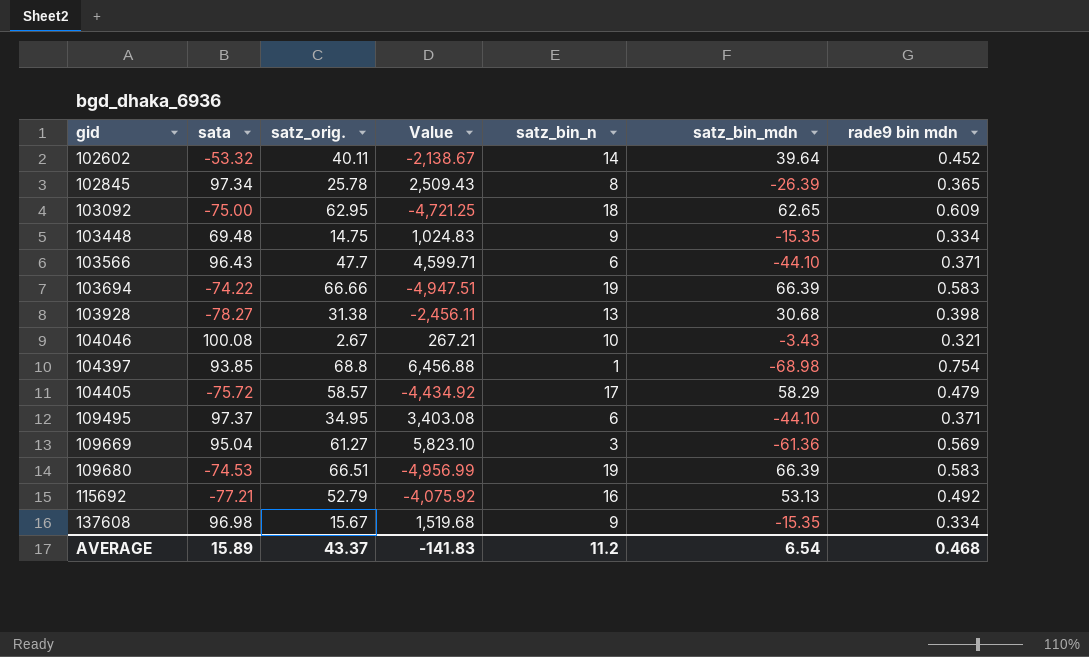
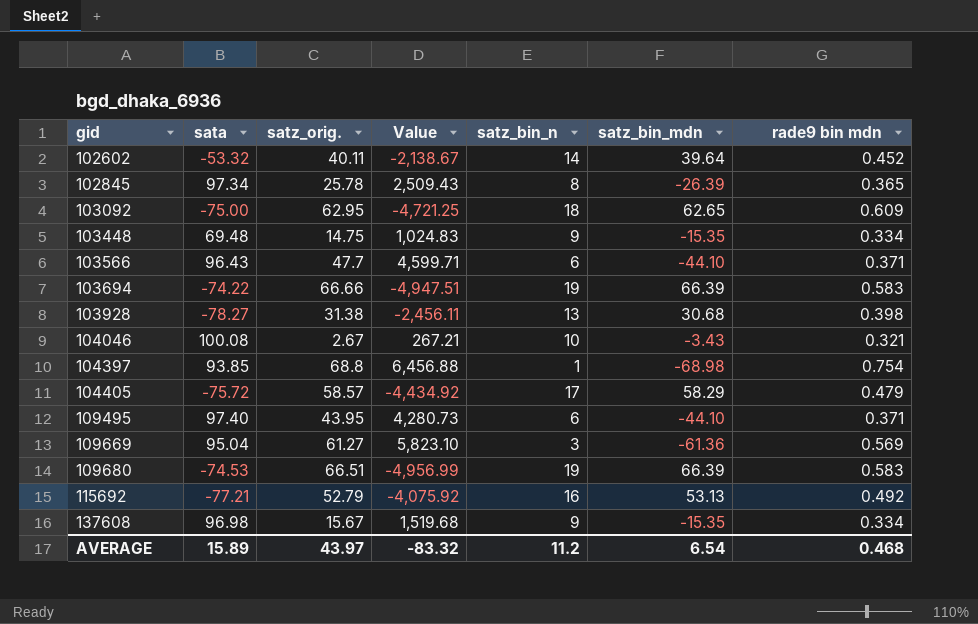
109495 | sata: 97.37 -> 97.40
109495 | satz_orig.: 34.95 -> 43.95
109495 | Value: 3,403.08 -> 4,280.73
AVERAGE | satz_orig.: 43.37 -> 43.97
AVERAGE | Value: -141.83 -> -83.32

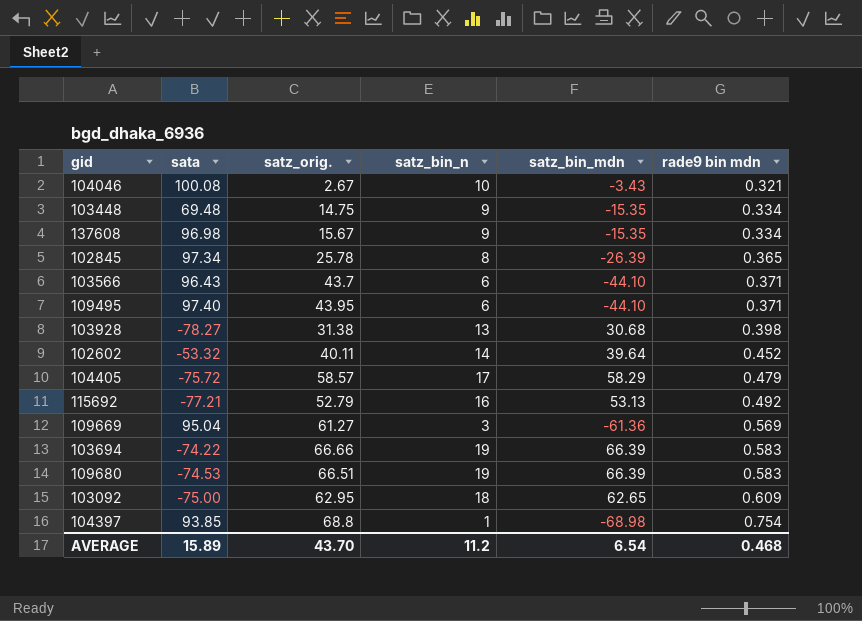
row order: gid ascending -> rade9 bin mdn ascending
column Value | formula: [sata] * [satz_orig.] -> none
103566 | satz_orig.: 47.7 -> 43.7
AVERAGE | satz_orig.: 43.97 -> 43.70

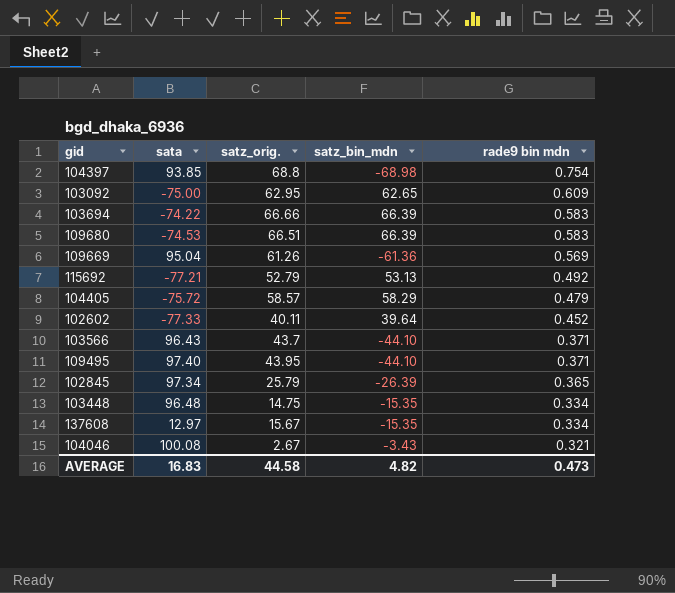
row order: rade9 bin mdn ascending -> rade9 bin mdn descending
column satz_bin_n | position: 4 -> none
row 103928: -78.27 | 31.38 | 13 | 30.68 | 0.398 -> none
109669 | satz_orig.: 61.27 -> 61.26
102602 | sata: -53.32 -> -77.33
102845 | satz_orig.: 25.78 -> 25.79
103448 | sata: 69.48 -> 96.48
137608 | sata: 96.98 -> 12.97
AVERAGE | sata: 15.89 -> 16.83
AVERAGE | satz_orig.: 43.70 -> 44.58
AVERAGE | satz_bin_mdn: 6.54 -> 4.82
AVERAGE | rade9 bin mdn: 0.468 -> 0.473

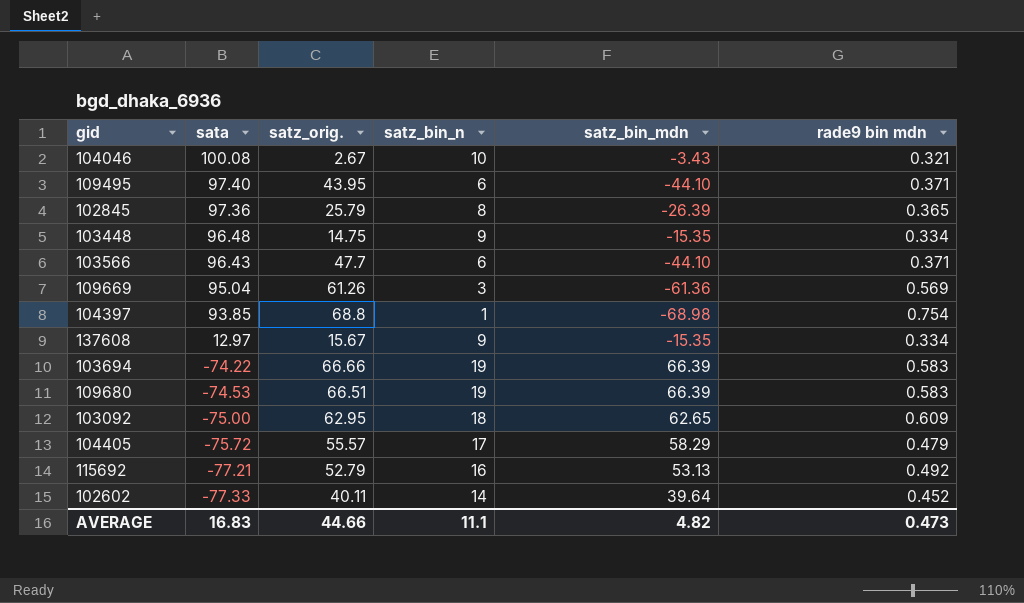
row order: rade9 bin mdn descending -> sata descending
column satz_bin_n | position: none -> 4
102845 | sata: 97.34 -> 97.36
103566 | satz_orig.: 43.7 -> 47.7
104405 | satz_orig.: 58.57 -> 55.57
AVERAGE | satz_orig.: 44.58 -> 44.66

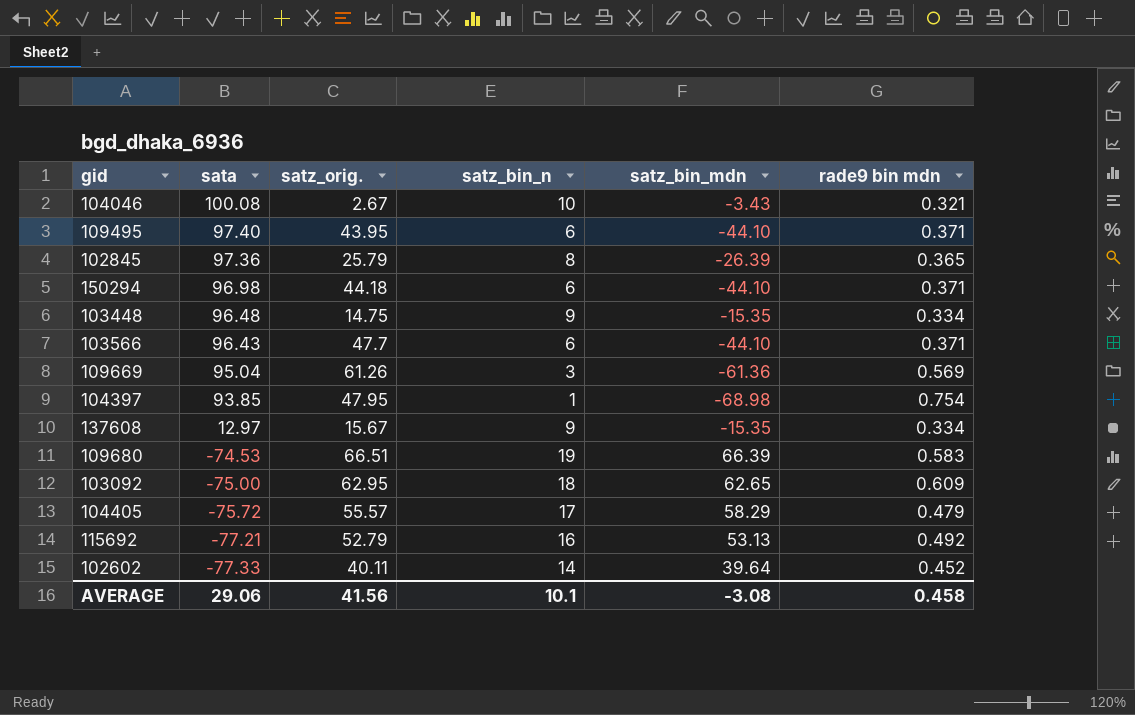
row 103694: -74.22 | 66.66 | 19 | 66.39 | 0.583 -> none
row 150294: none -> 96.98 | 44.18 | 6 | -44.10 | 0.371
104397 | satz_orig.: 68.8 -> 47.95
AVERAGE | sata: 16.83 -> 29.06
AVERAGE | satz_orig.: 44.66 -> 41.56
AVERAGE | satz_bin_n: 11.1 -> 10.1
AVERAGE | satz_bin_mdn: 4.82 -> -3.08
AVERAGE | rade9 bin mdn: 0.473 -> 0.458

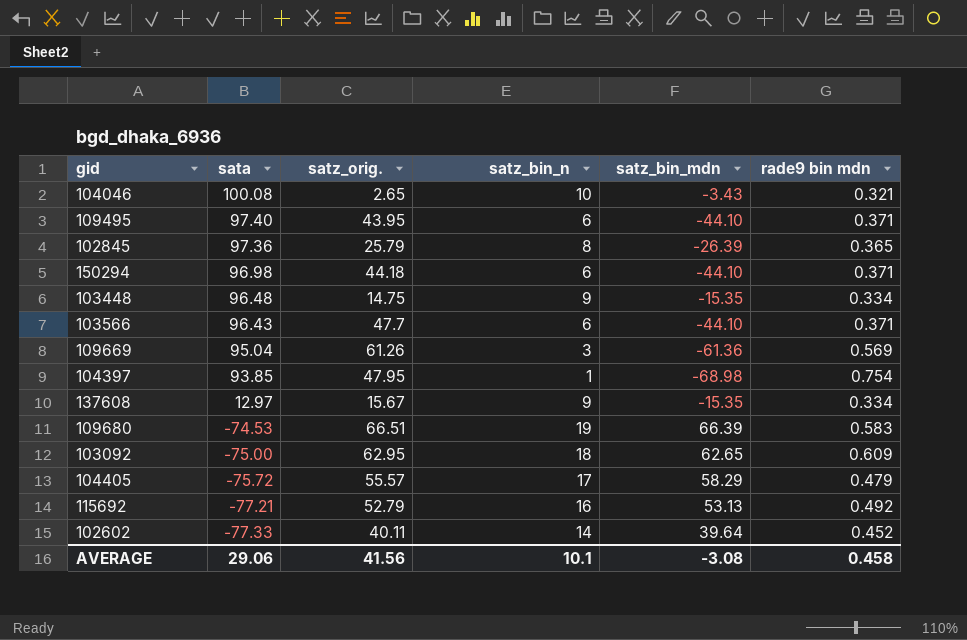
104046 | satz_orig.: 2.67 -> 2.65

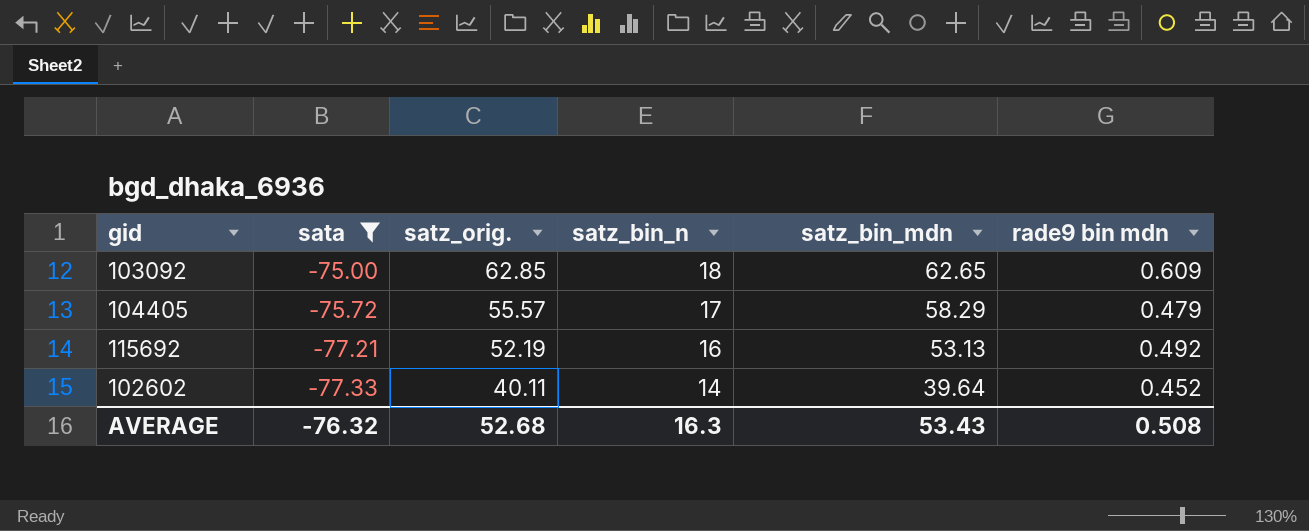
filter: none -> sata <= -75.00
103092 | satz_orig.: 62.95 -> 62.85
115692 | satz_orig.: 52.79 -> 52.19
AVERAGE | sata: 29.06 -> -76.32
AVERAGE | satz_orig.: 41.56 -> 52.68
AVERAGE | satz_bin_n: 10.1 -> 16.3
AVERAGE | satz_bin_mdn: -3.08 -> 53.43
AVERAGE | rade9 bin mdn: 0.458 -> 0.508

